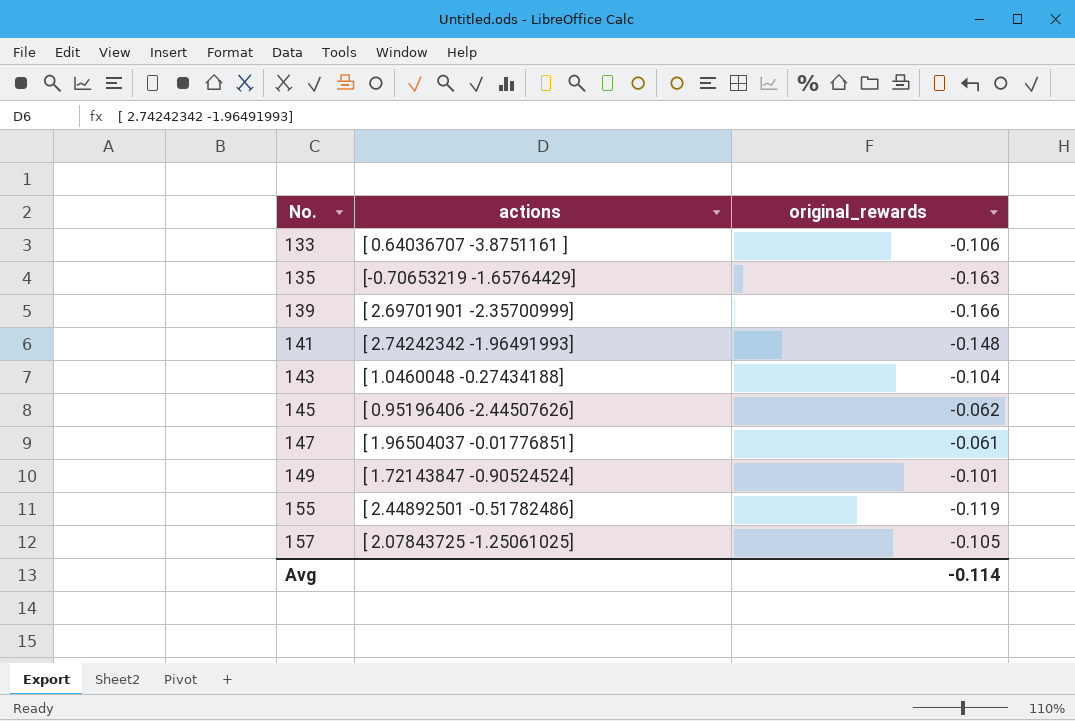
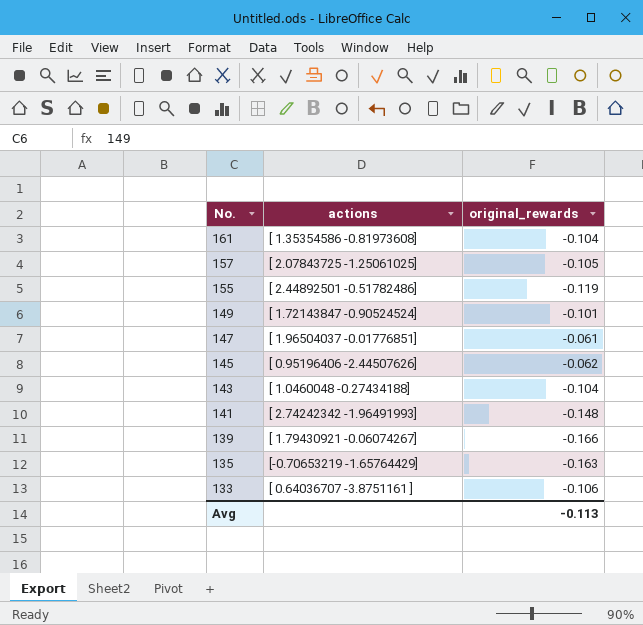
row order: No. ascending -> No. descending
row 161: none -> [ 1.35354586 -0.81973608] | -0.104
139 | actions: [ 2.69701901 -2.35700999] -> [ 1.79430921 -0.06074267]
Avg | original_rewards: -0.114 -> -0.113

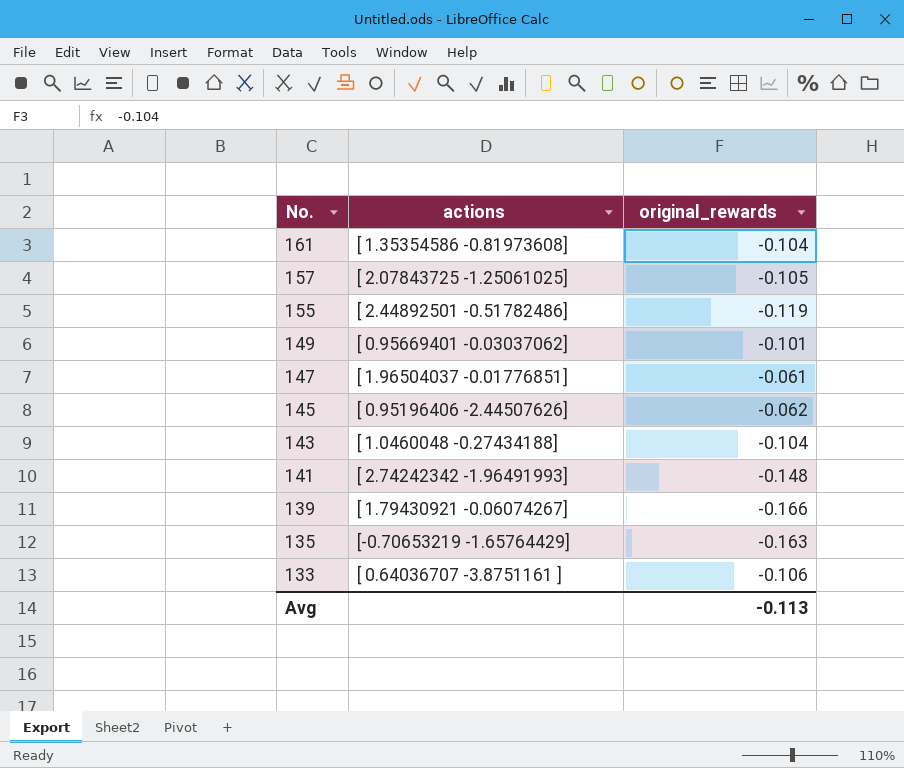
149 | actions: [ 1.72143847 -0.90524524] -> [ 0.95669401 -0.03037062]

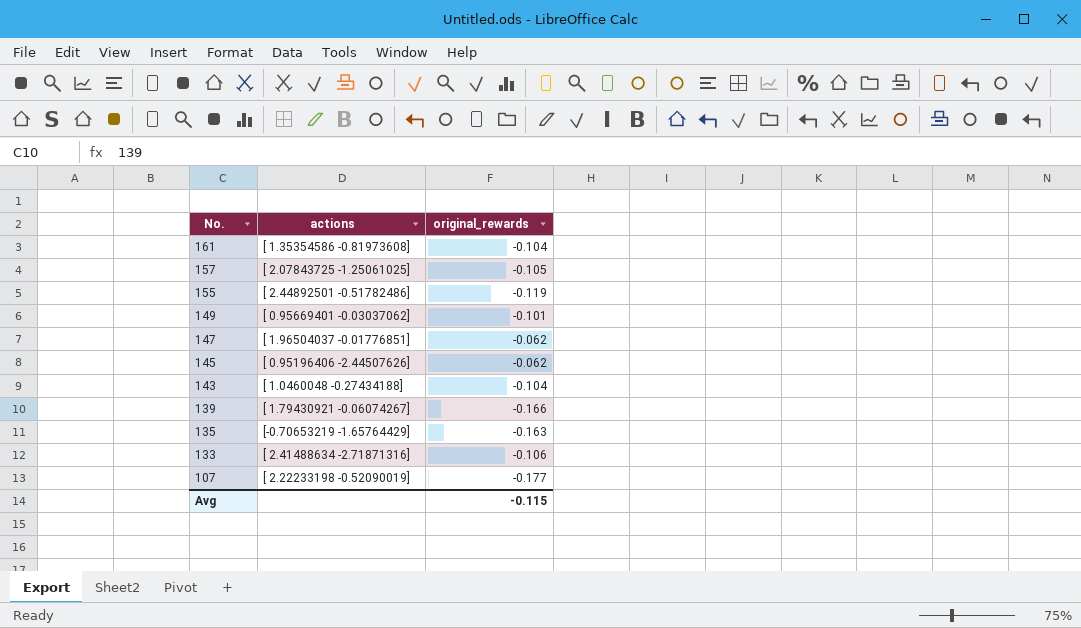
row 141: [ 2.74242342 -1.96491993] | -0.148 -> none
147 | original_rewards: -0.061 -> -0.062
133 | actions: [ 0.64036707 -3.8751161 ] -> [ 2.41488634 -2.71871316]
row 107: none -> [ 2.22233198 -0.52090019] | -0.177
Avg | original_rewards: -0.113 -> -0.115

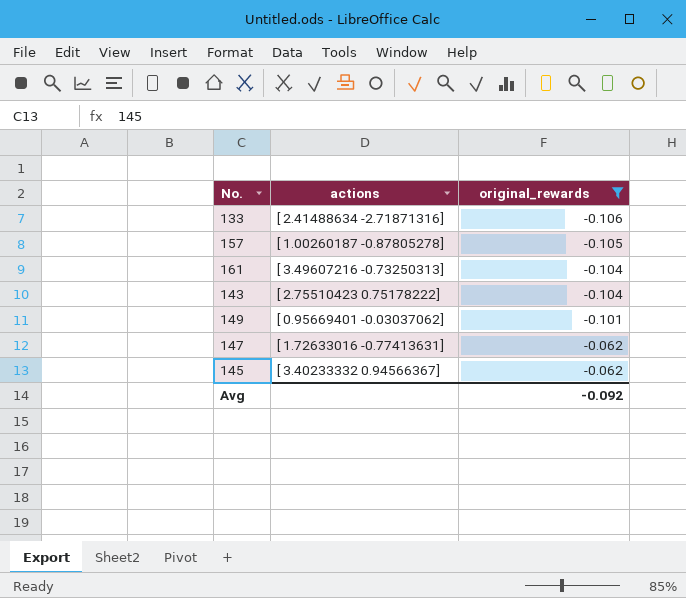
filter: none -> original_rewards >= -0.106
row order: No. descending -> original_rewards ascending
157 | actions: [ 2.07843725 -1.25061025] -> [ 1.00260187 -0.87805278]
161 | actions: [ 1.35354586 -0.81973608] -> [ 3.49607216 -0.73250313]
143 | actions: [ 1.0460048 -0.27434188] -> [ 2.75510423 0.75178222]
147 | actions: [ 1.96504037 -0.01776851] -> [ 1.72633016 -0.77413631]
145 | actions: [ 0.95196406 -2.44507626] -> [ 3.40233332 0.94566367]
Avg | original_rewards: -0.115 -> -0.092

